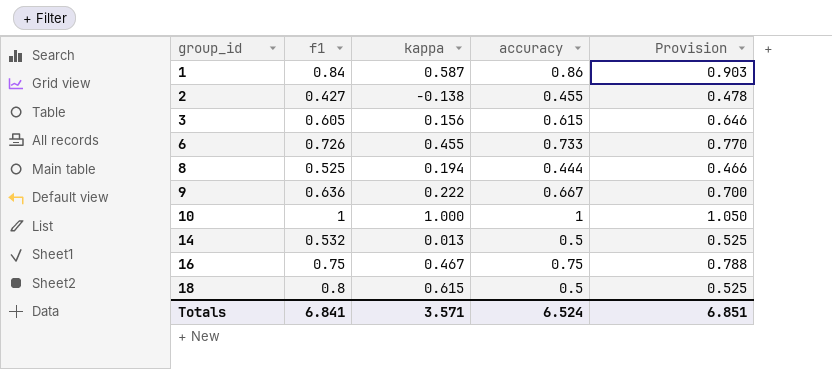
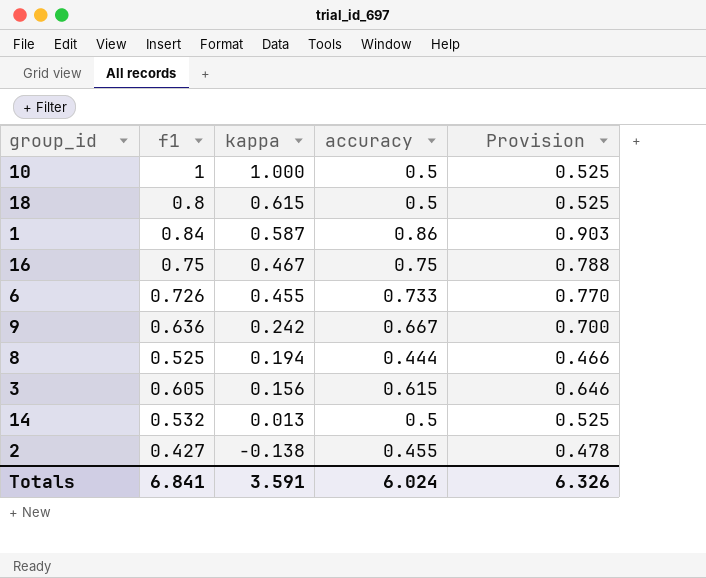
row order: group_id ascending -> kappa descending
10 | accuracy: 1 -> 0.5
10 | Provision: 1.050 -> 0.525
9 | kappa: 0.222 -> 0.242
Totals | kappa: 3.571 -> 3.591
Totals | accuracy: 6.524 -> 6.024
Totals | Provision: 6.851 -> 6.326

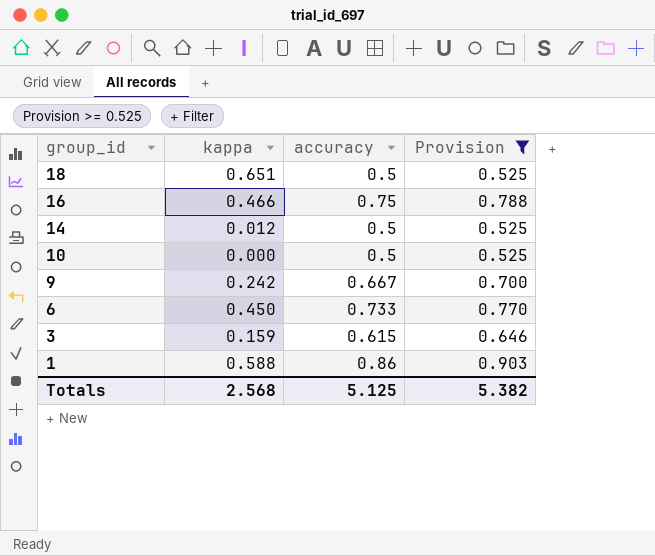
filter: none -> Provision >= 0.525
row order: kappa descending -> group_id descending
column f1 | position: 2 -> none
18 | kappa: 0.615 -> 0.651
16 | kappa: 0.467 -> 0.466
14 | kappa: 0.013 -> 0.012
10 | kappa: 1.000 -> 0.000
6 | kappa: 0.455 -> 0.450
3 | kappa: 0.156 -> 0.159
1 | kappa: 0.587 -> 0.588
Totals | kappa: 3.591 -> 2.568
Totals | accuracy: 6.024 -> 5.125
Totals | Provision: 6.326 -> 5.382

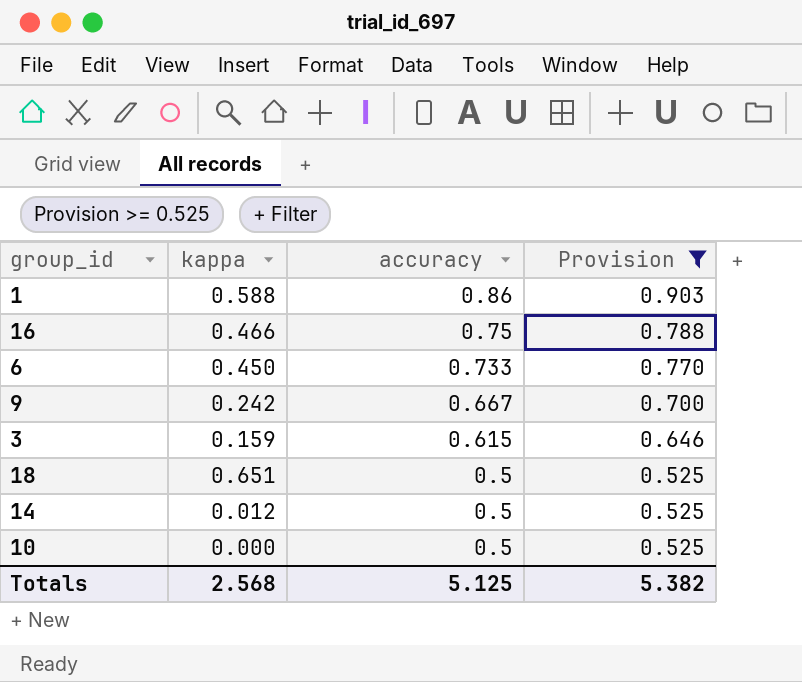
row order: group_id descending -> accuracy descending

